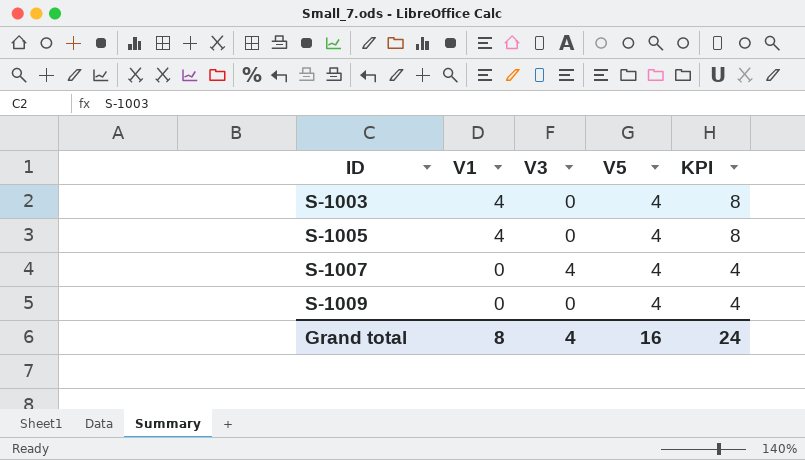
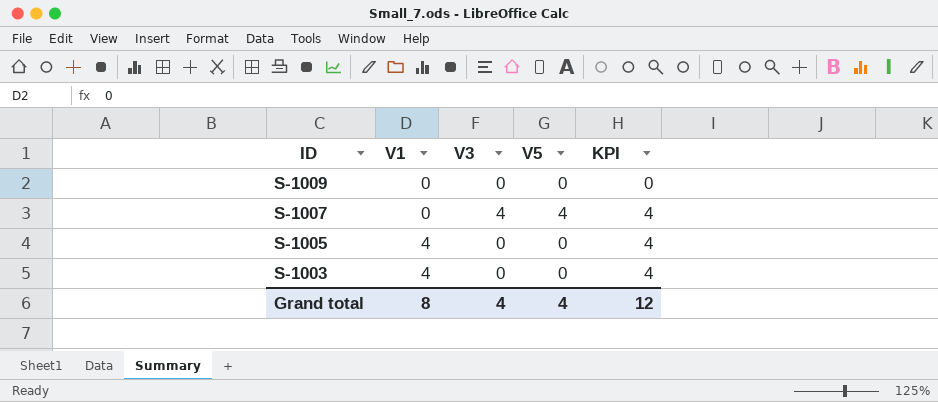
row order: ID ascending -> ID descending
S-1009 | V5: 4 -> 0
S-1009 | KPI: 4 -> 0
S-1005 | V5: 4 -> 0
S-1005 | KPI: 8 -> 4
S-1003 | V5: 4 -> 0
S-1003 | KPI: 8 -> 4
Grand total | V5: 16 -> 4
Grand total | KPI: 24 -> 12

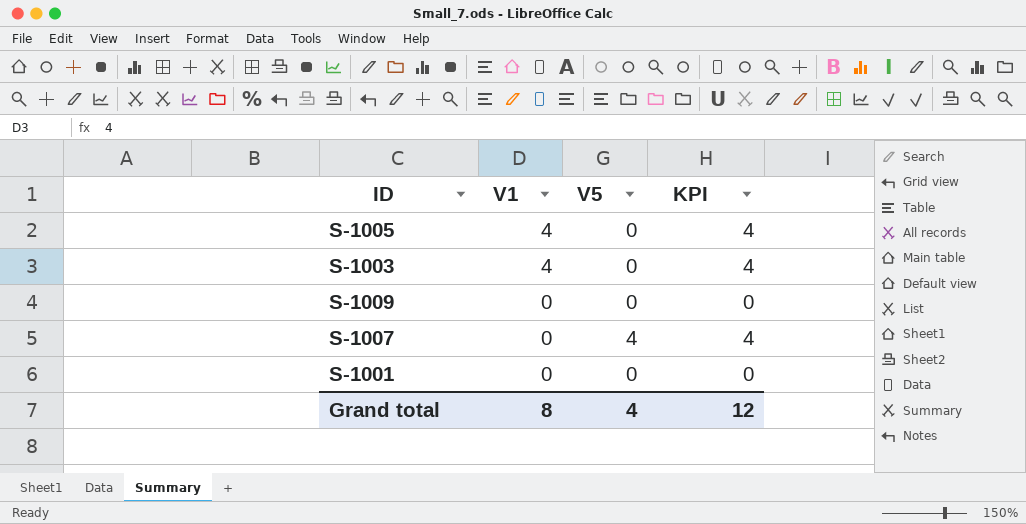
row order: ID descending -> V1 descending
column V3 | position: 3 -> none
row S-1001: none -> 0 | 0 | 0

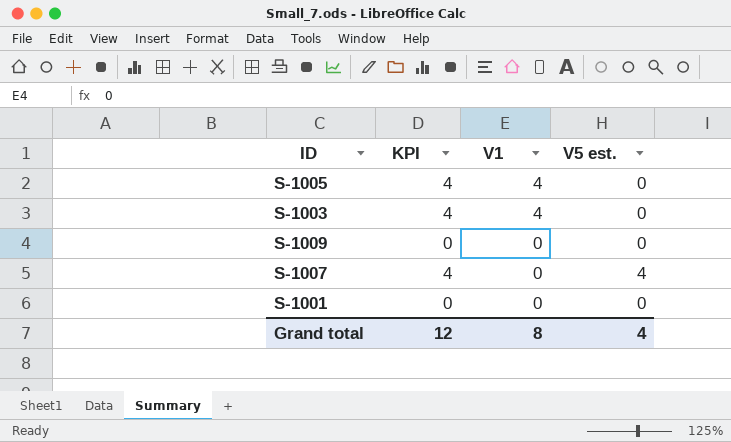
column KPI | position: 4 -> 2
column name: V5 -> V5 est.

